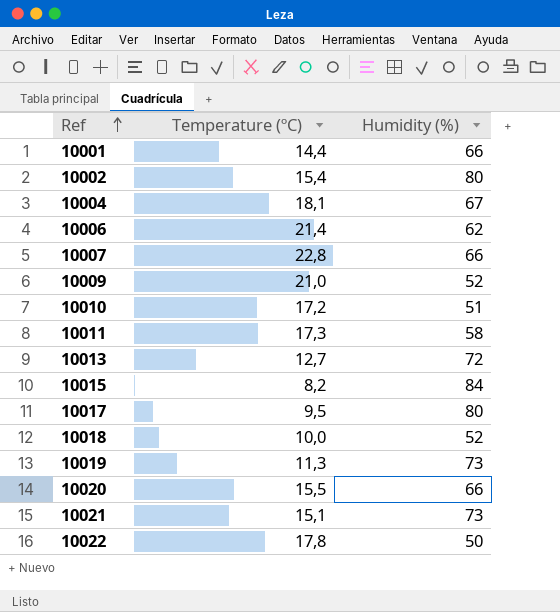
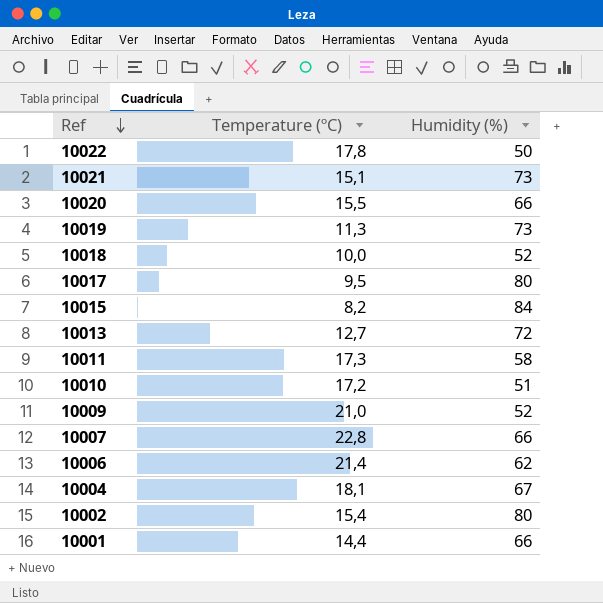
row order: Ref ascending -> Ref descending

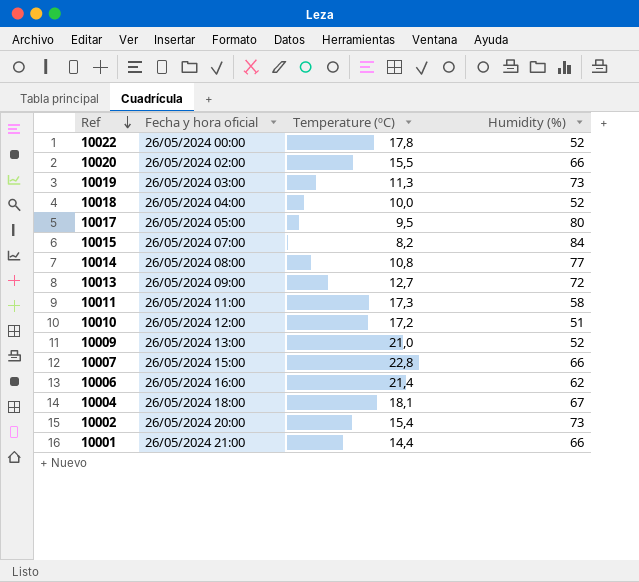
column Fecha y hora oficial | position: none -> 2
row 10021: 15,1 | 73 -> none
10022 | Humidity (%): 50 -> 52
row 10014: none -> 26/05/2024 08:00 | 10,8 | 77
10002 | Humidity (%): 80 -> 73

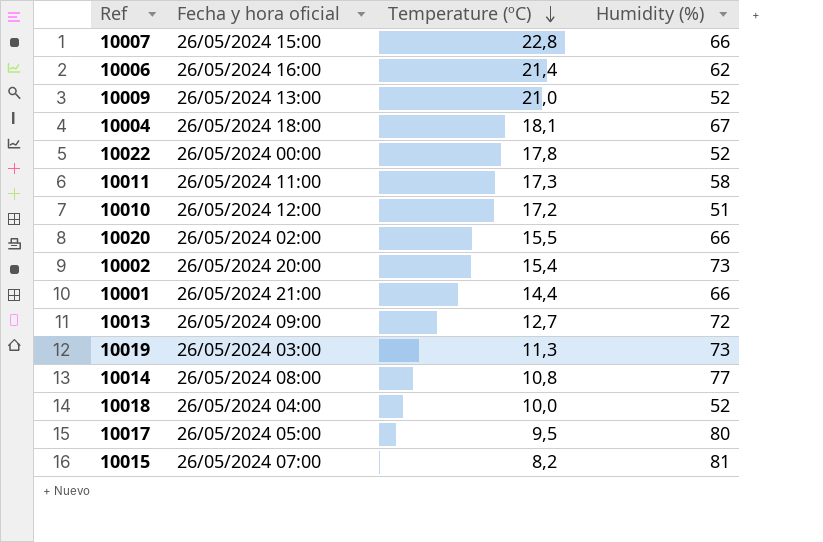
row order: Ref descending -> Temperature (ºC) descending
10015 | Humidity (%): 84 -> 81

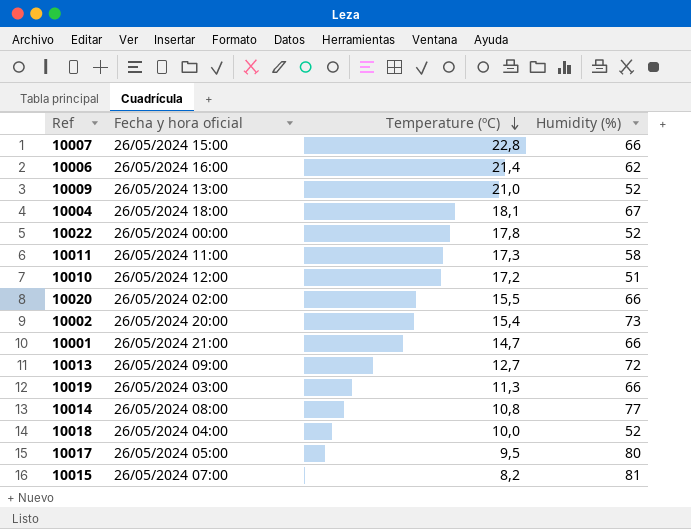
10001 | Temperature (ºC): 14,4 -> 14,7
10019 | Humidity (%): 73 -> 66

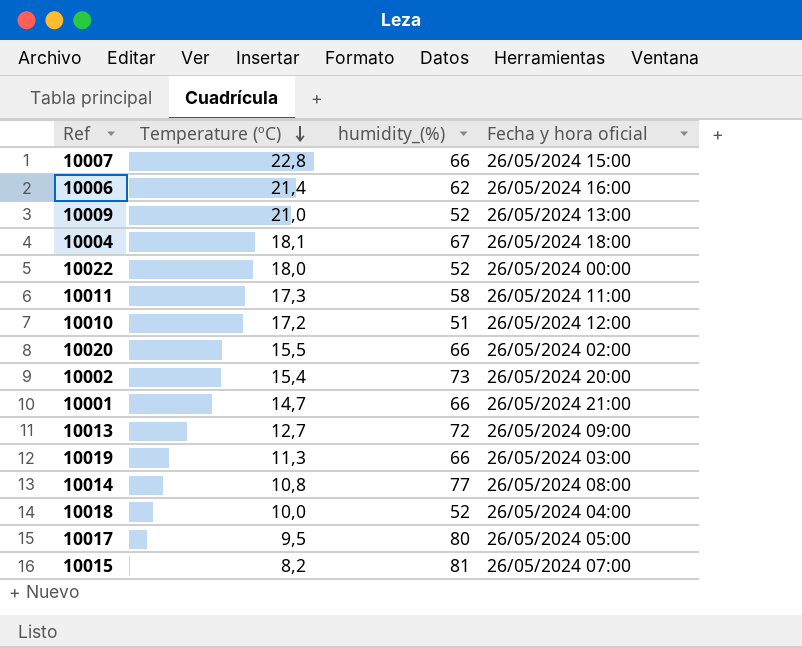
column name: Humidity (%) -> humidity_(%)
column Fecha y hora oficial | position: 2 -> 4
10022 | Temperature (ºC): 17,8 -> 18,0

